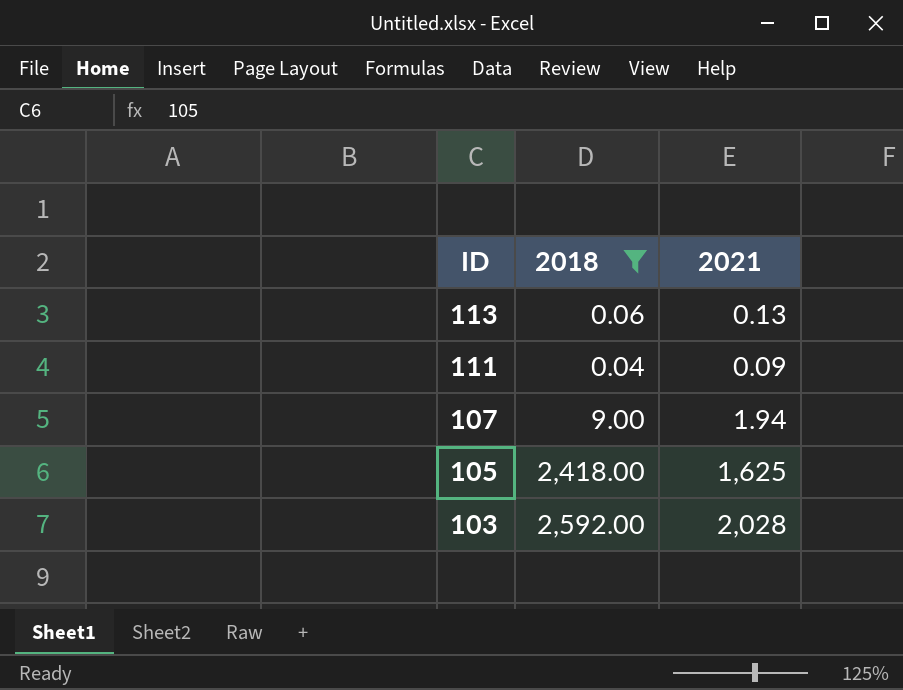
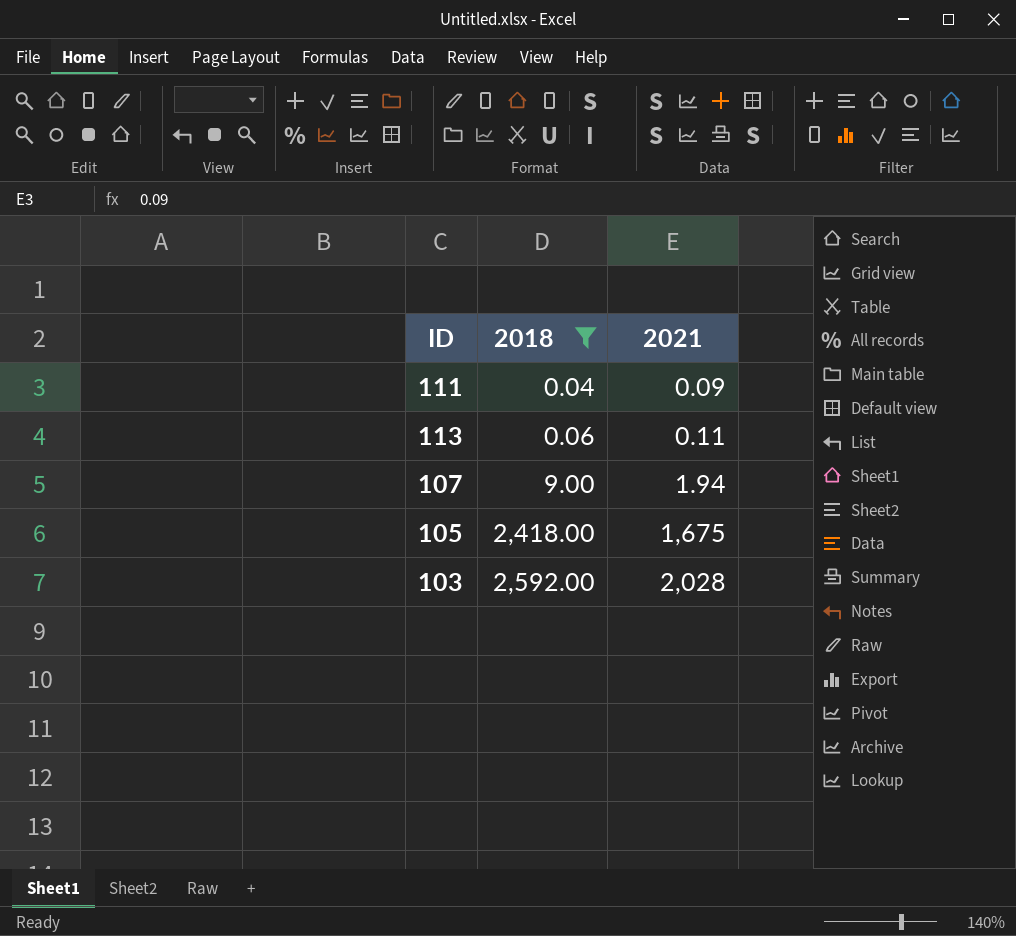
row order: ID descending -> 2018 ascending
113 | 2021: 0.13 -> 0.11
105 | 2021: 1,625 -> 1,675

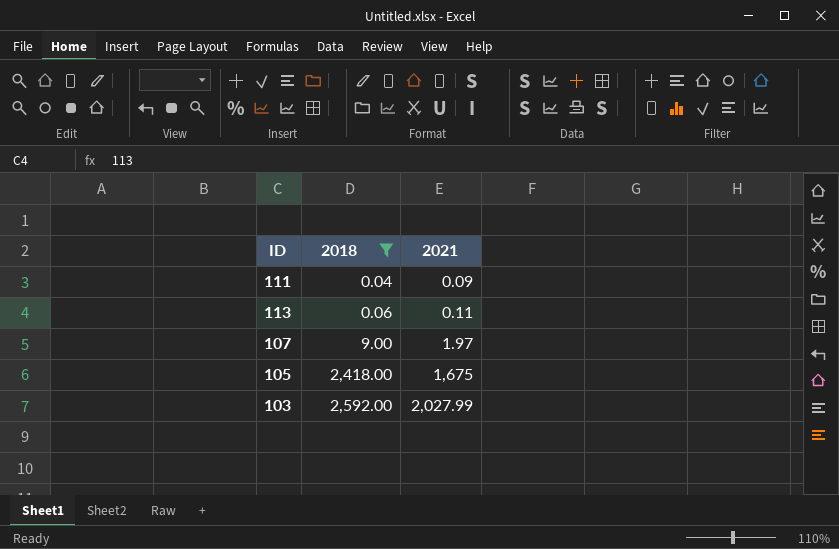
107 | 2021: 1.94 -> 1.97
103 | 2021: 2,028 -> 2,027.99

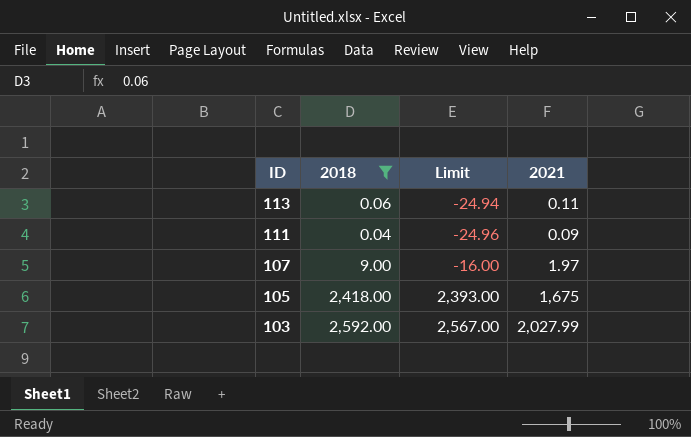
row order: 2018 ascending -> ID descending
column Limit | formula: none -> [2018] - 25

